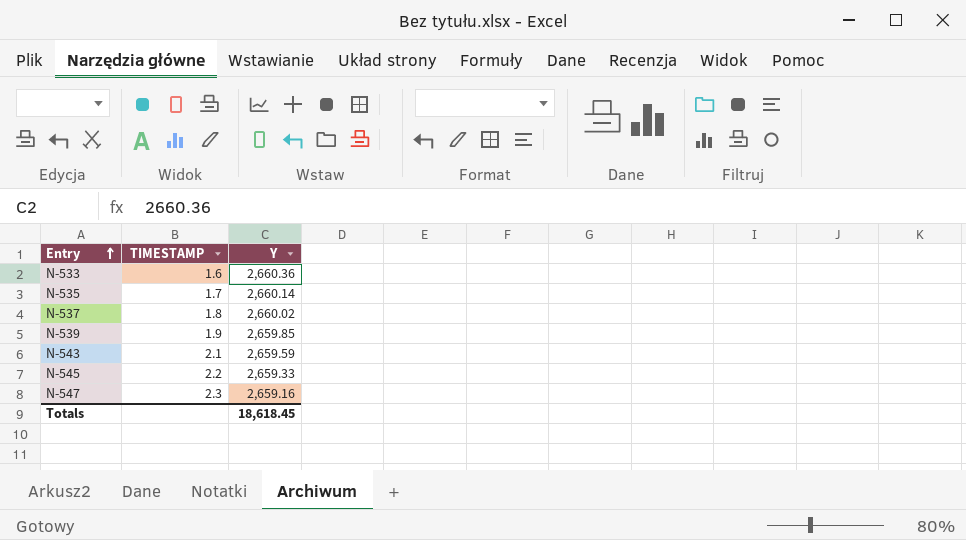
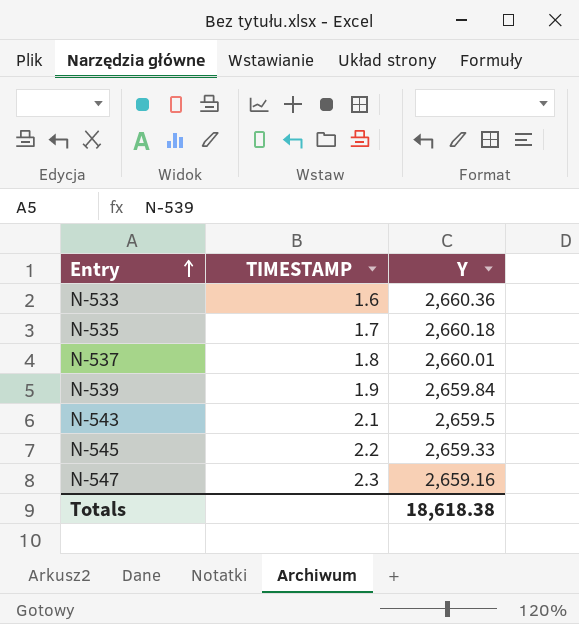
N-535 | Y: 2,660.14 -> 2,660.18
N-537 | Y: 2,660.02 -> 2,660.01
N-539 | Y: 2,659.85 -> 2,659.84
N-543 | Y: 2,659.59 -> 2,659.5
Totals | Y: 18,618.45 -> 18,618.38

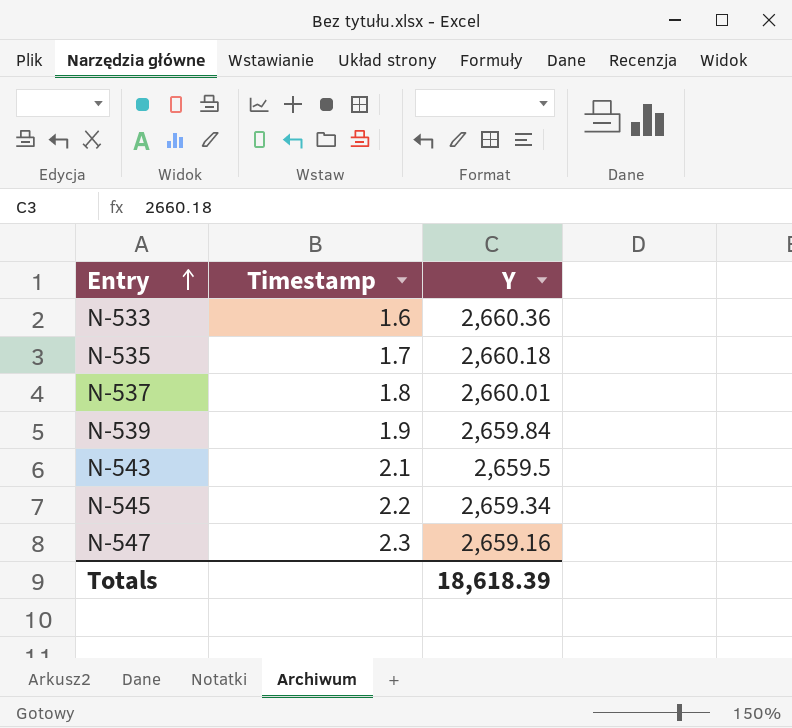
column name: TIMESTAMP -> Timestamp
N-545 | Y: 2,659.33 -> 2,659.34
Totals | Y: 18,618.38 -> 18,618.39

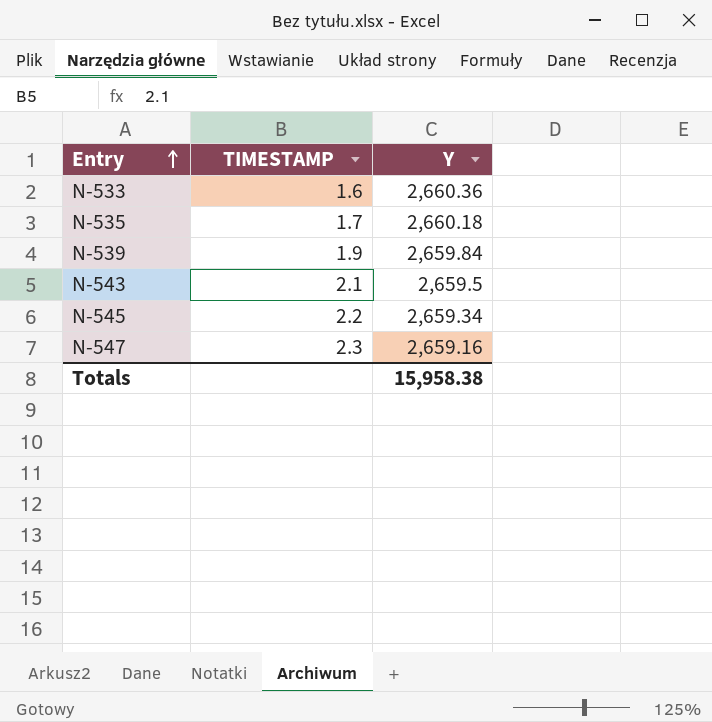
column name: Timestamp -> TIMESTAMP
row N-537: 1.8 | 2,660.01 -> none
Totals | Y: 18,618.39 -> 15,958.38

